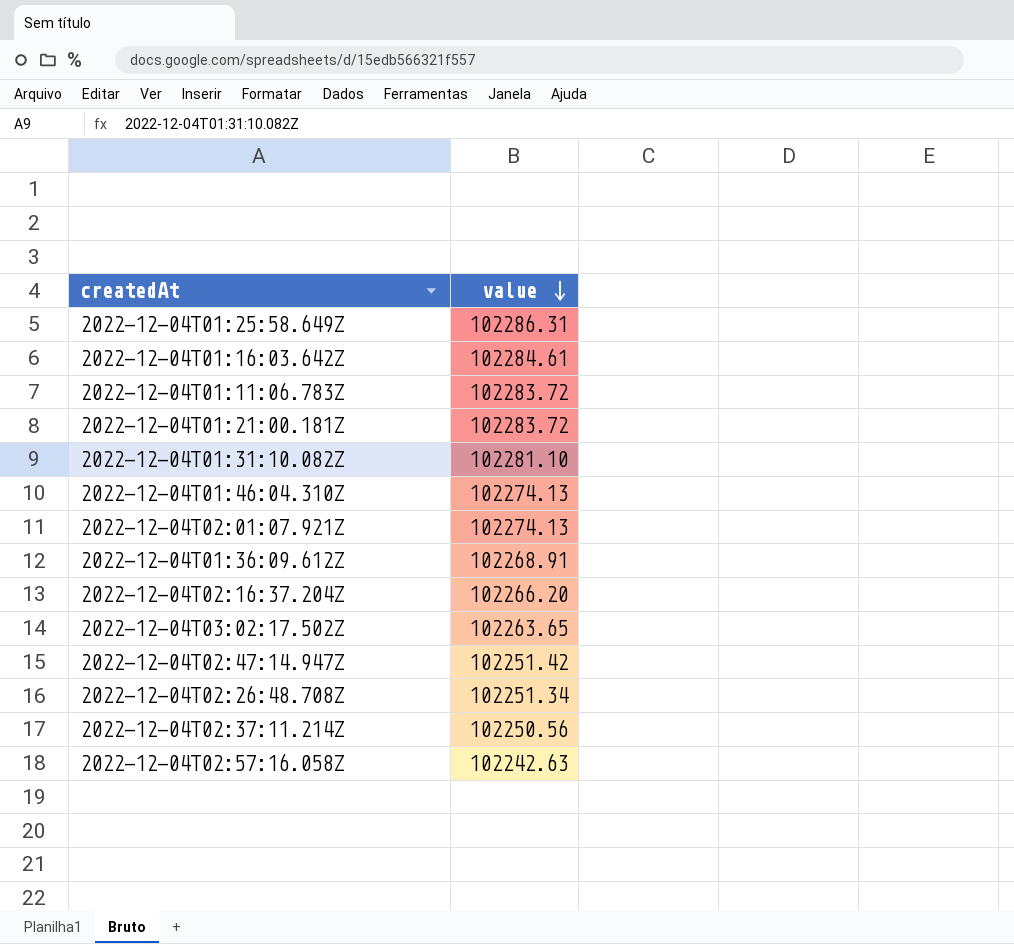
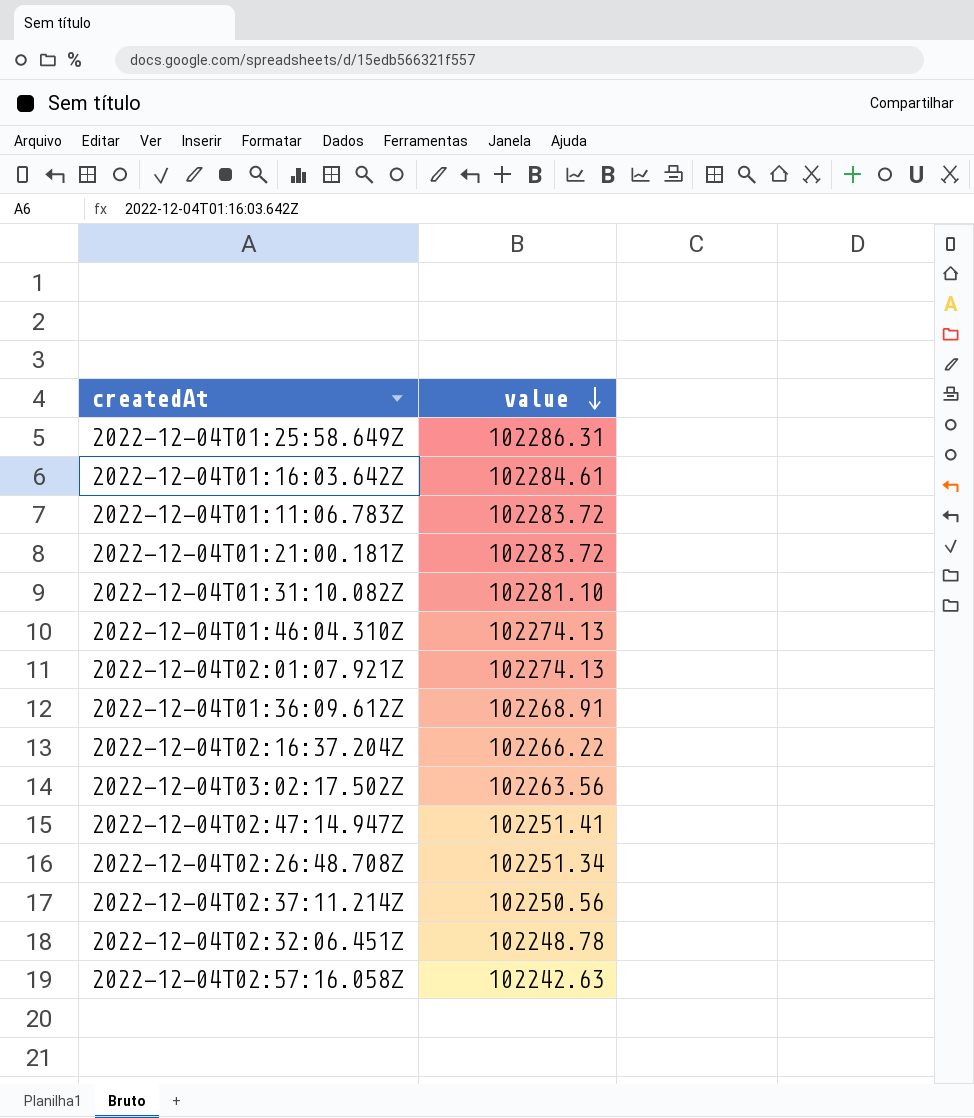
2022-12-04T02:16:37.204Z | value: 102266.20 -> 102266.22
2022-12-04T03:02:17.502Z | value: 102263.65 -> 102263.56
2022-12-04T02:47:14.947Z | value: 102251.42 -> 102251.41
row 2022-12-04T02:32:06.451Z: none -> 102248.78

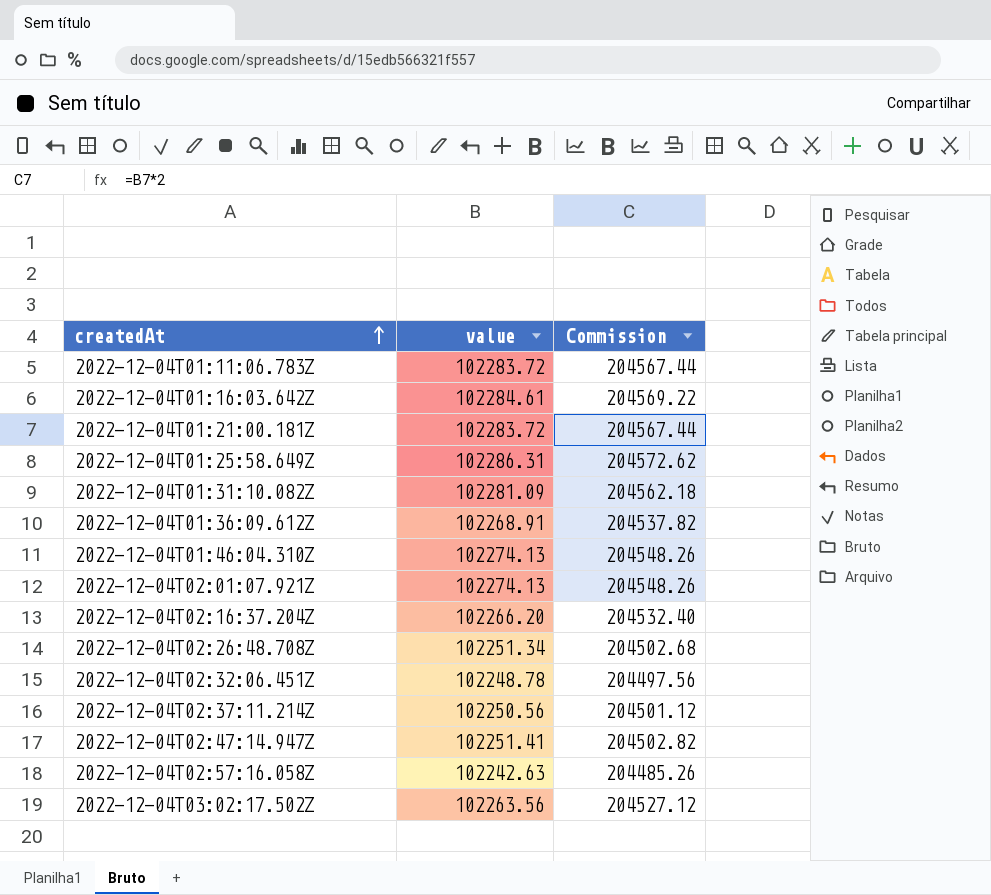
row order: value descending -> createdAt ascending
column Commission | formula: none -> [value] * 2
2022-12-04T01:31:10.082Z | value: 102281.10 -> 102281.09
2022-12-04T02:16:37.204Z | value: 102266.22 -> 102266.20

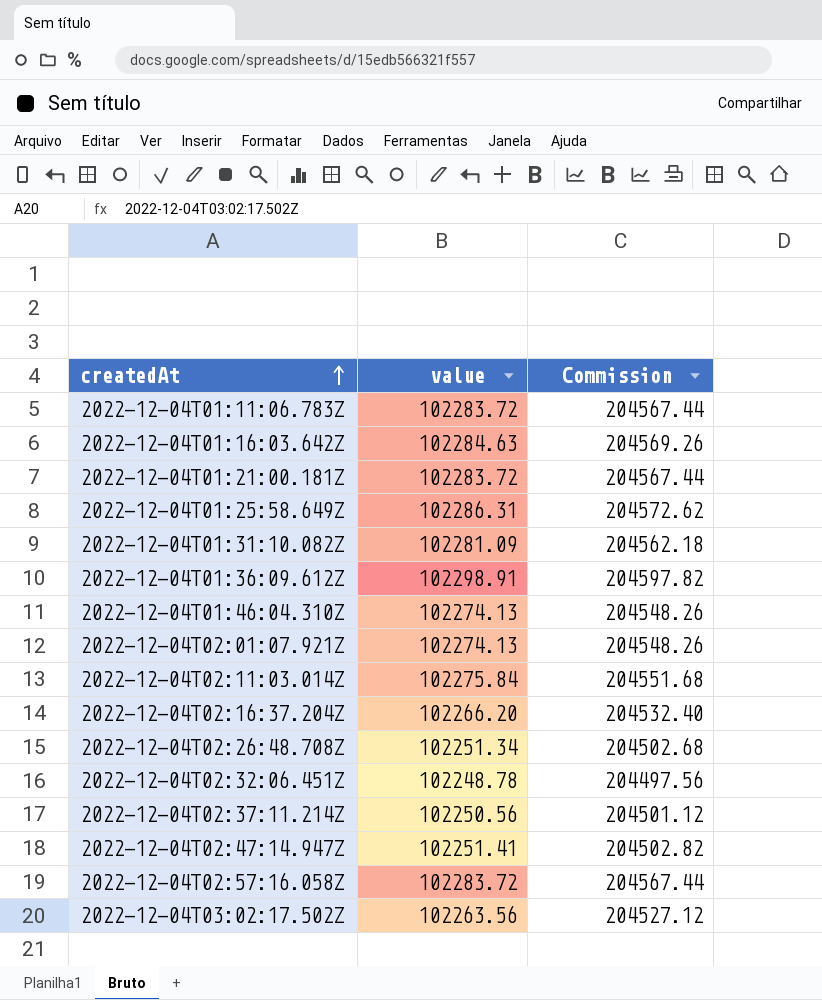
2022-12-04T01:16:03.642Z | value: 102284.61 -> 102284.63
2022-12-04T01:16:03.642Z | Commission: 204569.22 -> 204569.26
2022-12-04T01:36:09.612Z | value: 102268.91 -> 102298.91
2022-12-04T01:36:09.612Z | Commission: 204537.82 -> 204597.82
row 2022-12-04T02:11:03.014Z: none -> 102275.84 | 204551.68
2022-12-04T02:57:16.058Z | value: 102242.63 -> 102283.72
2022-12-04T02:57:16.058Z | Commission: 204485.26 -> 204567.44

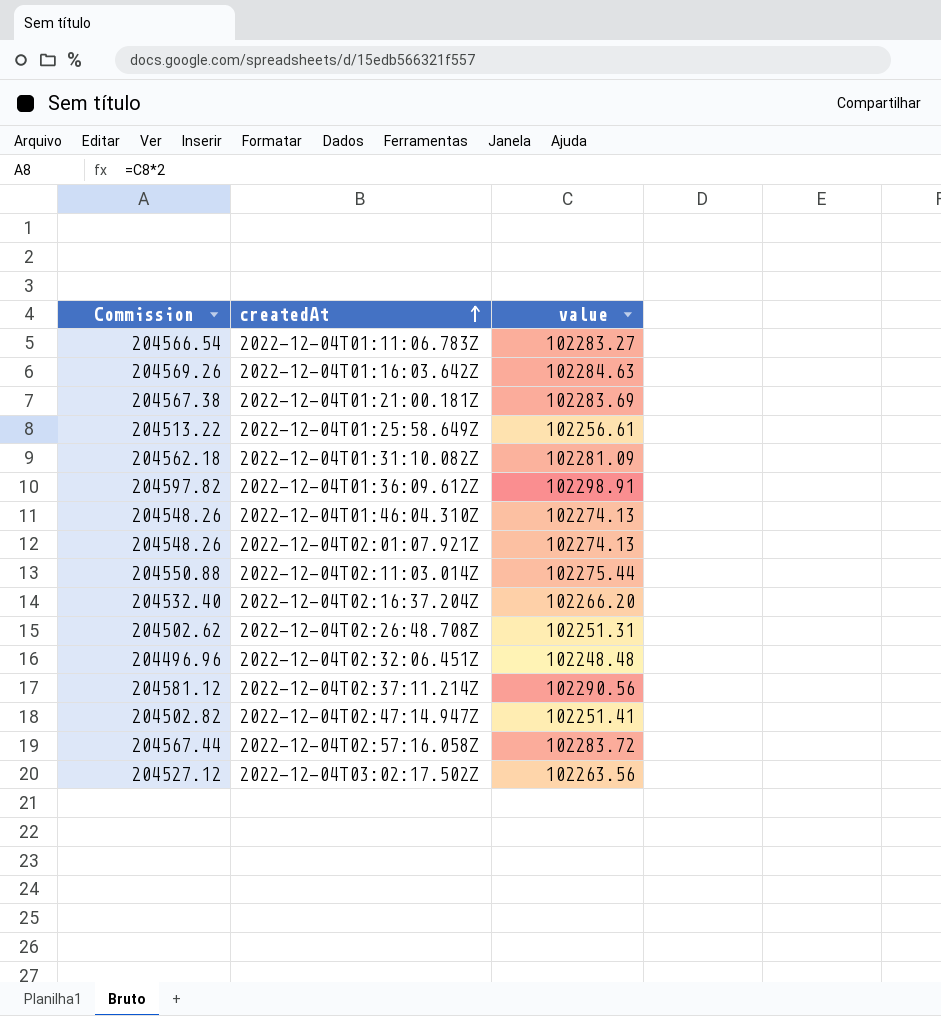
column Commission | position: 3 -> 1
2022-12-04T01:11:06.783Z | Commission: 204567.44 -> 204566.54
2022-12-04T01:11:06.783Z | value: 102283.72 -> 102283.27
2022-12-04T01:21:00.181Z | Commission: 204567.44 -> 204567.38
2022-12-04T01:21:00.181Z | value: 102283.72 -> 102283.69
2022-12-04T01:25:58.649Z | Commission: 204572.62 -> 204513.22
2022-12-04T01:25:58.649Z | value: 102286.31 -> 102256.61
2022-12-04T02:11:03.014Z | Commission: 204551.68 -> 204550.88
2022-12-04T02:11:03.014Z | value: 102275.84 -> 102275.44
2022-12-04T02:26:48.708Z | Commission: 204502.68 -> 204502.62
2022-12-04T02:26:48.708Z | value: 102251.34 -> 102251.31
2022-12-04T02:32:06.451Z | Commission: 204497.56 -> 204496.96
2022-12-04T02:32:06.451Z | value: 102248.78 -> 102248.48
2022-12-04T02:37:11.214Z | Commission: 204501.12 -> 204581.12
2022-12-04T02:37:11.214Z | value: 102250.56 -> 102290.56

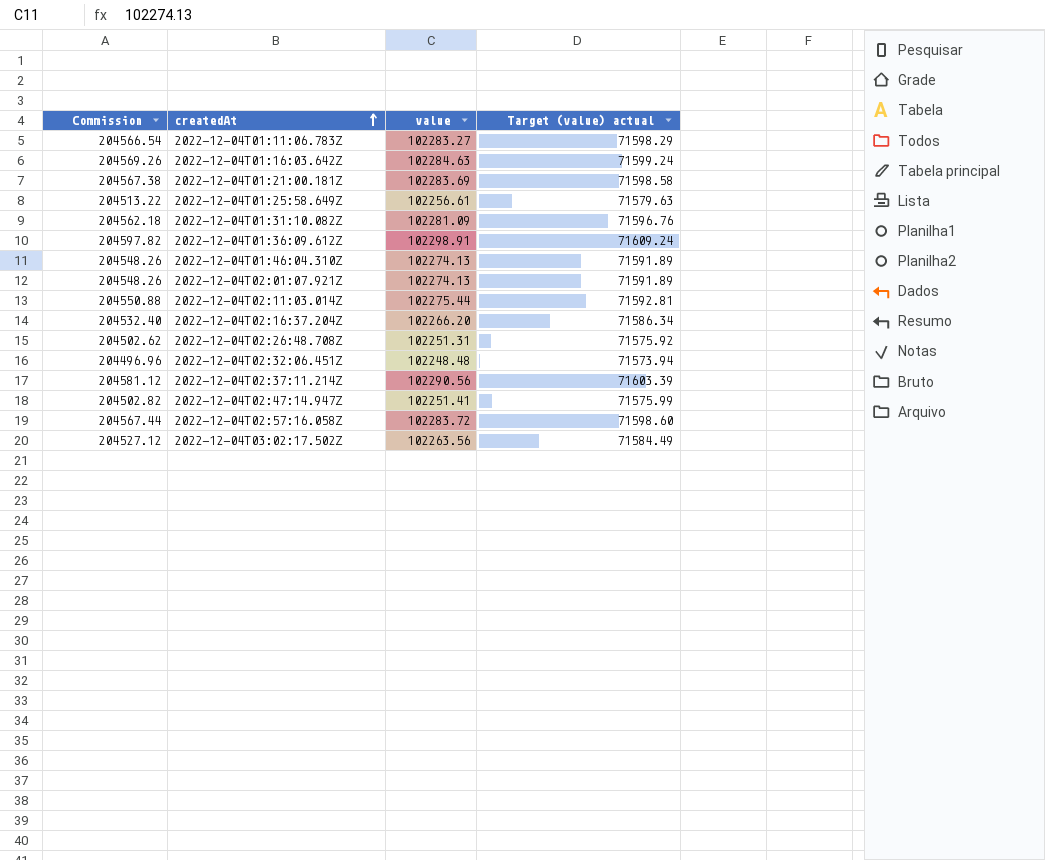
column Target (value) actual | formula: none -> [value] * 0.7

